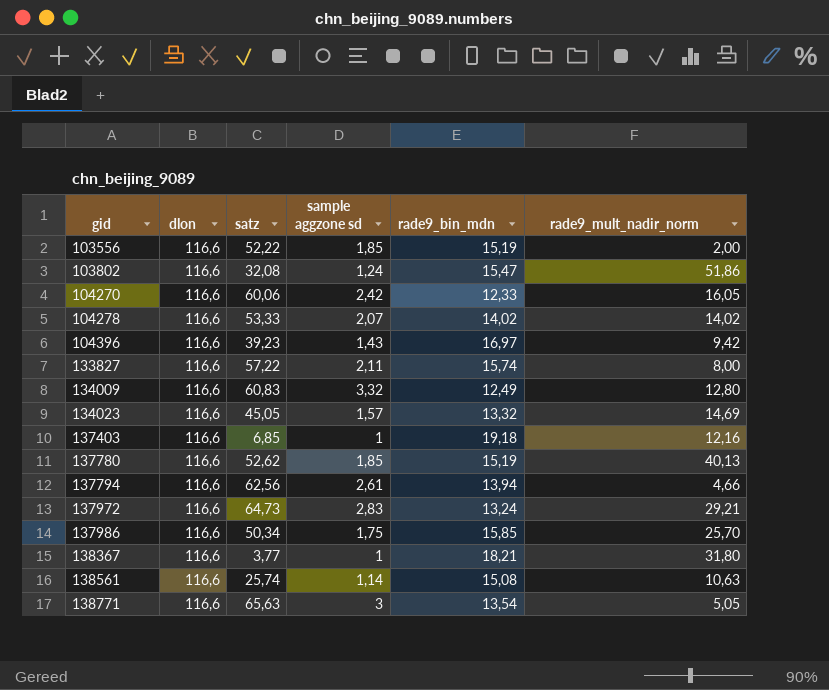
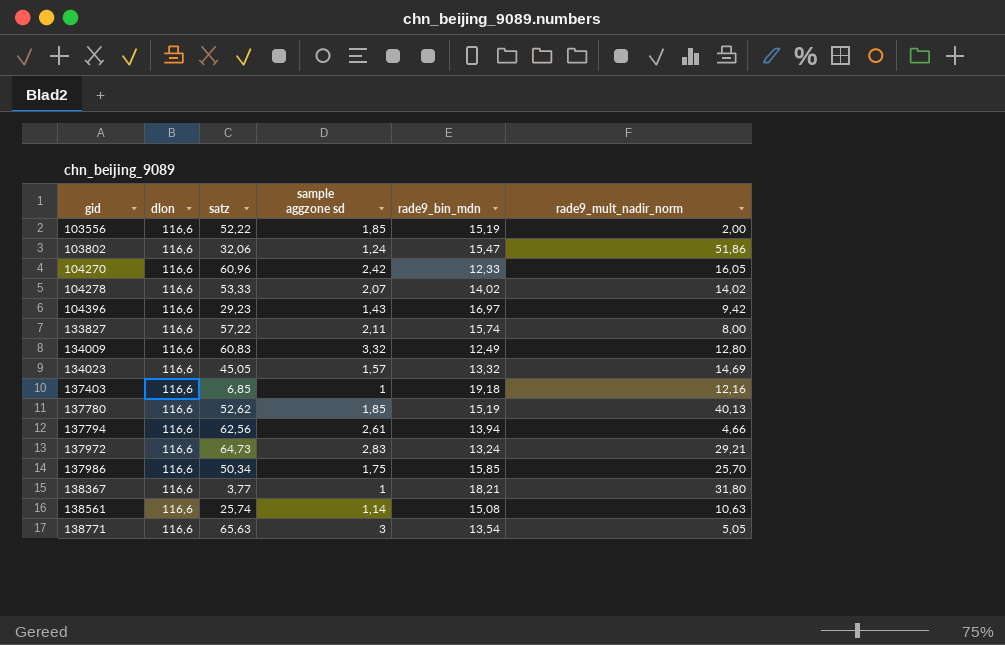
103802 | satz: 32,08 -> 32,06
104270 | satz: 60,06 -> 60,96
104396 | satz: 39,23 -> 29,23

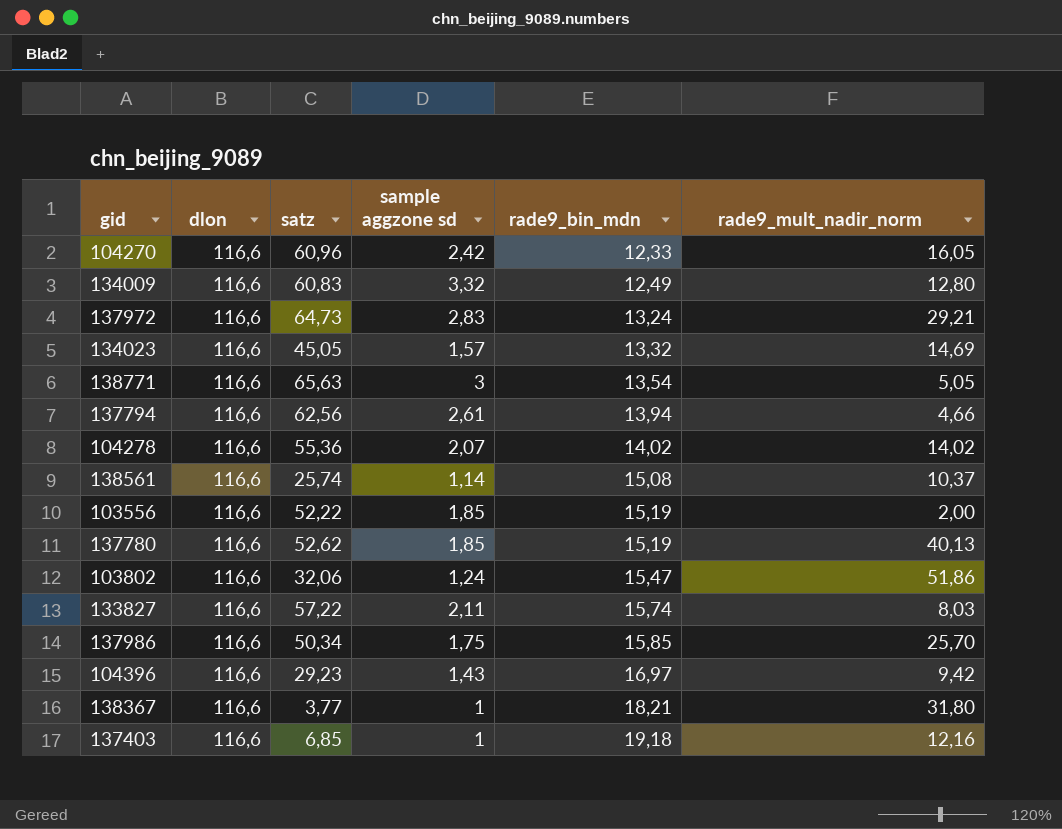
row order: gid ascending -> rade9_bin_mdn ascending
104278 | satz: 53,33 -> 55,36
138561 | rade9_mult_nadir_norm: 10,63 -> 10,37
133827 | rade9_mult_nadir_norm: 8,00 -> 8,03

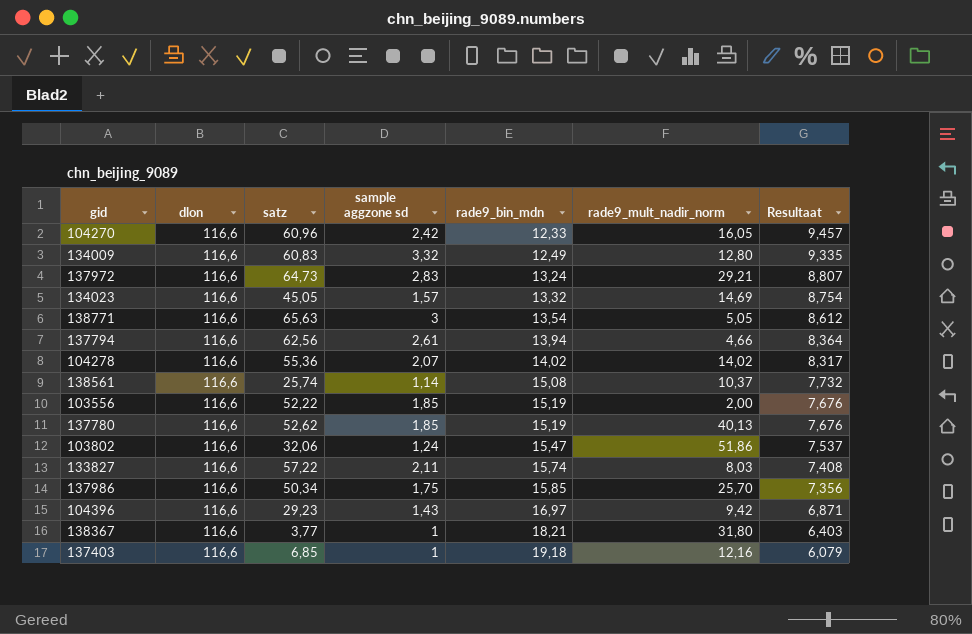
column Resultaat | formula: none -> [dlon] / [rade9_bin_mdn]

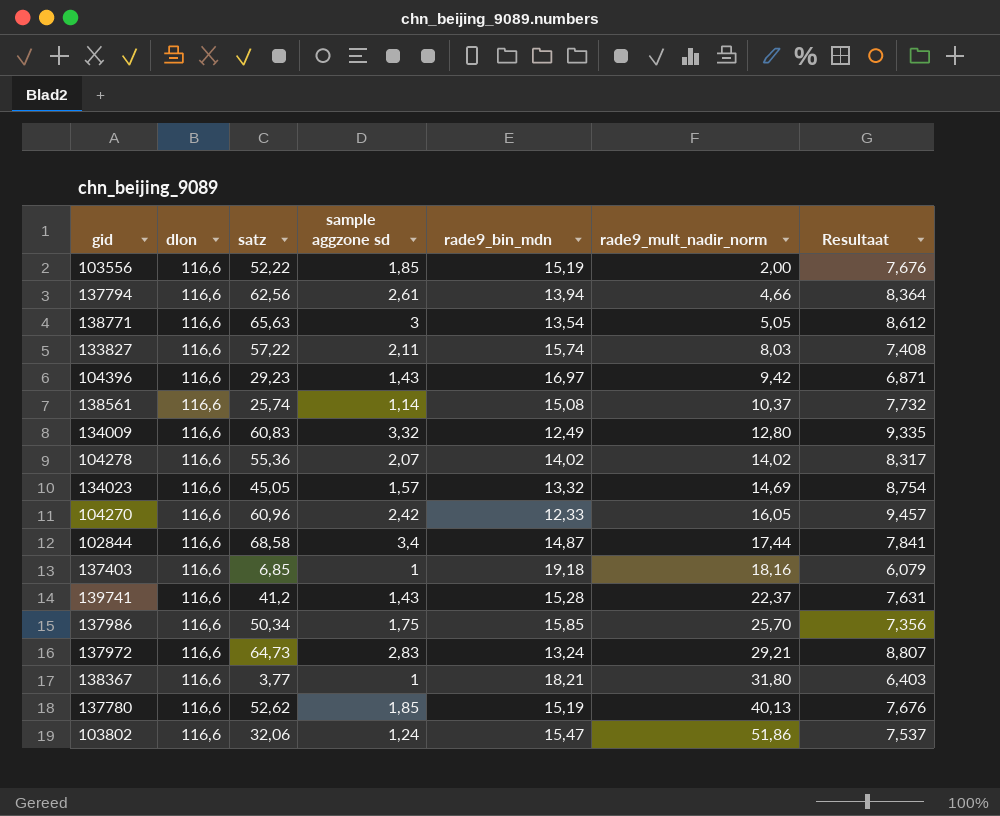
row order: rade9_bin_mdn ascending -> rade9_mult_nadir_norm ascending
row 102844: none -> 116,6 | 68,58 | 3,4 | 14,87 | 17,44 | 7,841
137403 | rade9_mult_nadir_norm: 12,16 -> 18,16
row 139741: none -> 116,6 | 41,2 | 1,43 | 15,28 | 22,37 | 7,631

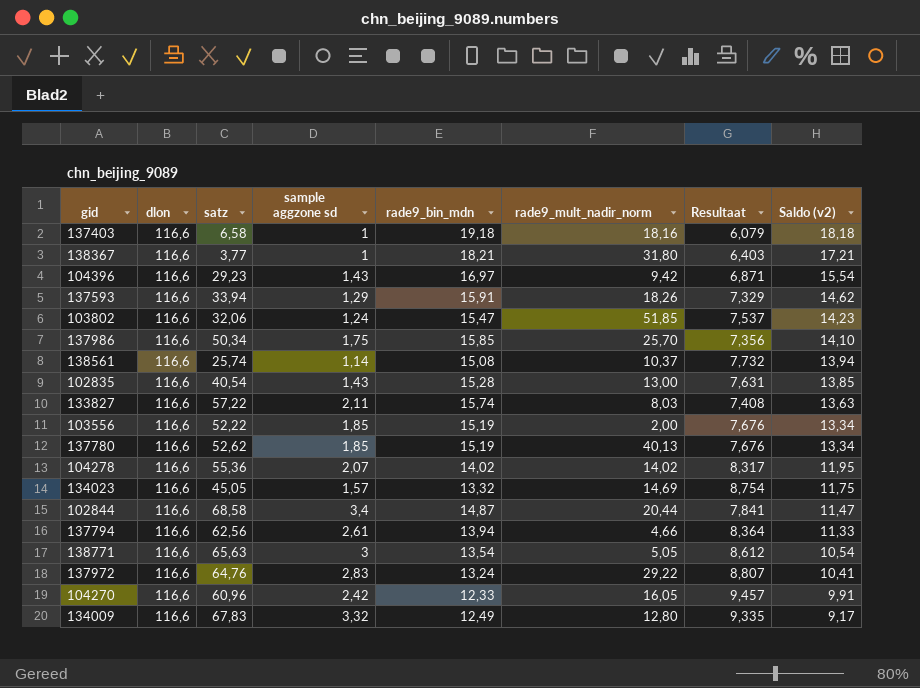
row order: rade9_mult_nadir_norm ascending -> Saldo (v2) descending
column Saldo (v2) | formula: none -> [rade9_bin_mdn] - [sample aggzone sd]
row 139741: 116,6 | 41,2 | 1,43 | 15,28 | 22,37 | 7,631 -> none
137403 | satz: 6,85 -> 6,58
row 137593: none -> 116,6 | 33,94 | 1,29 | 15,91 | 18,26 | 7,329 | 14,62
103802 | rade9_mult_nadir_norm: 51,86 -> 51,85
row 102835: none -> 116,6 | 40,54 | 1,43 | 15,28 | 13,00 | 7,631 | 13,85
102844 | rade9_mult_nadir_norm: 17,44 -> 20,44
137972 | satz: 64,73 -> 64,76
137972 | rade9_mult_nadir_norm: 29,21 -> 29,22
134009 | satz: 60,83 -> 67,83

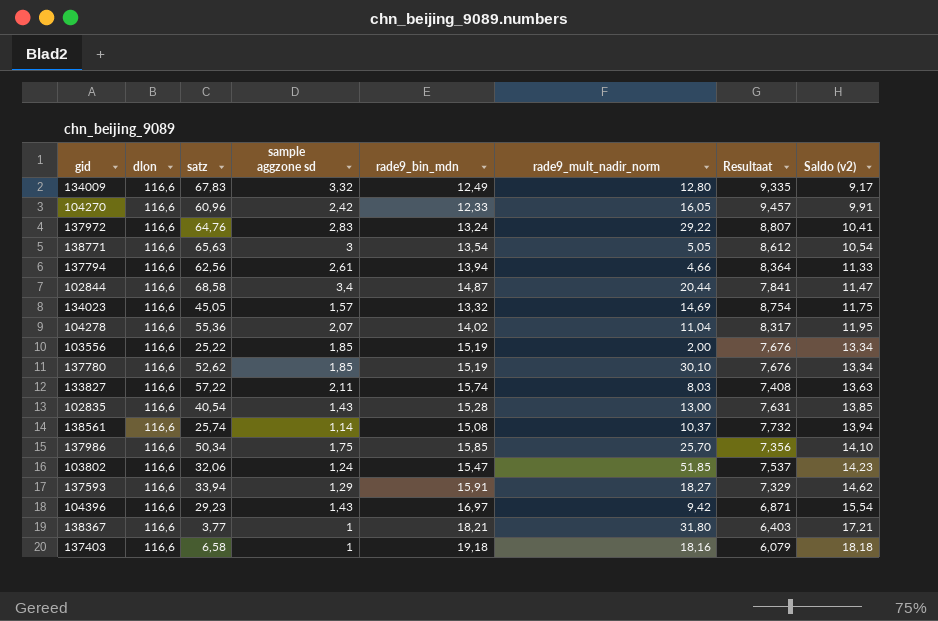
row order: Saldo (v2) descending -> Saldo (v2) ascending
104278 | rade9_mult_nadir_norm: 14,02 -> 11,04
103556 | satz: 52,22 -> 25,22
137780 | rade9_mult_nadir_norm: 40,13 -> 30,10
137593 | rade9_mult_nadir_norm: 18,26 -> 18,27

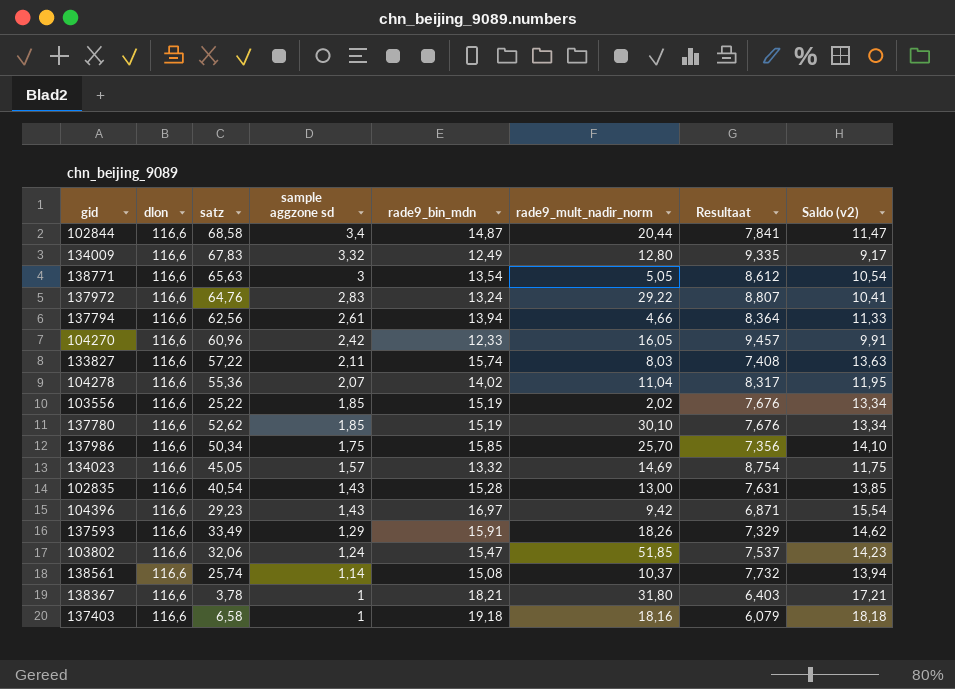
row order: Saldo (v2) ascending -> sample aggzone sd descending
103556 | rade9_mult_nadir_norm: 2,00 -> 2,02
137593 | satz: 33,94 -> 33,49
137593 | rade9_mult_nadir_norm: 18,27 -> 18,26
138367 | satz: 3,77 -> 3,78

